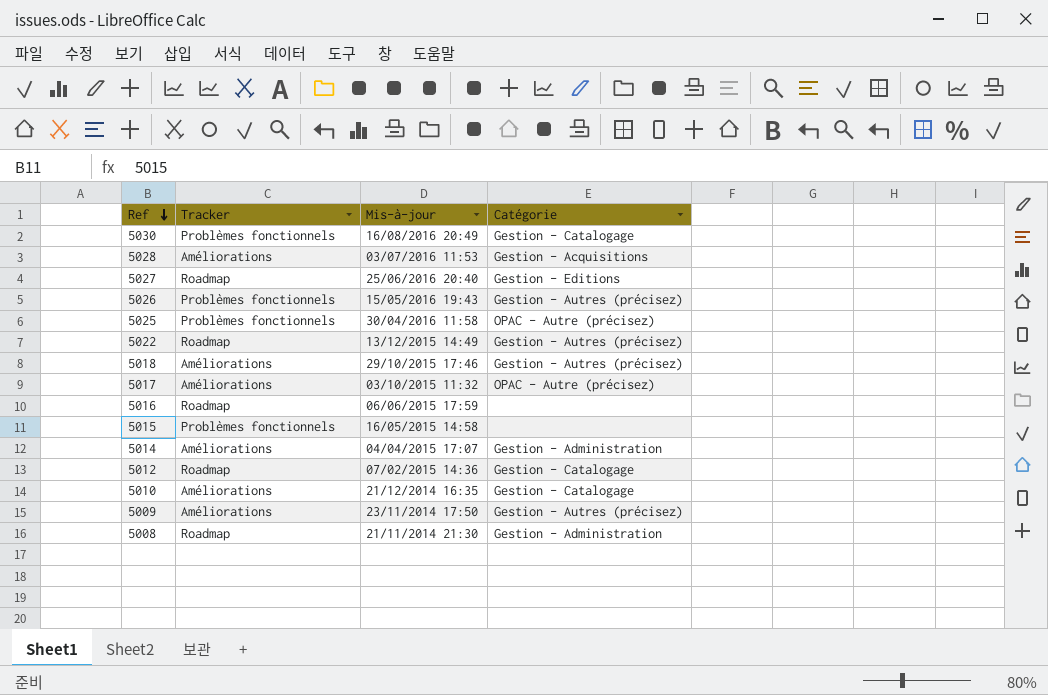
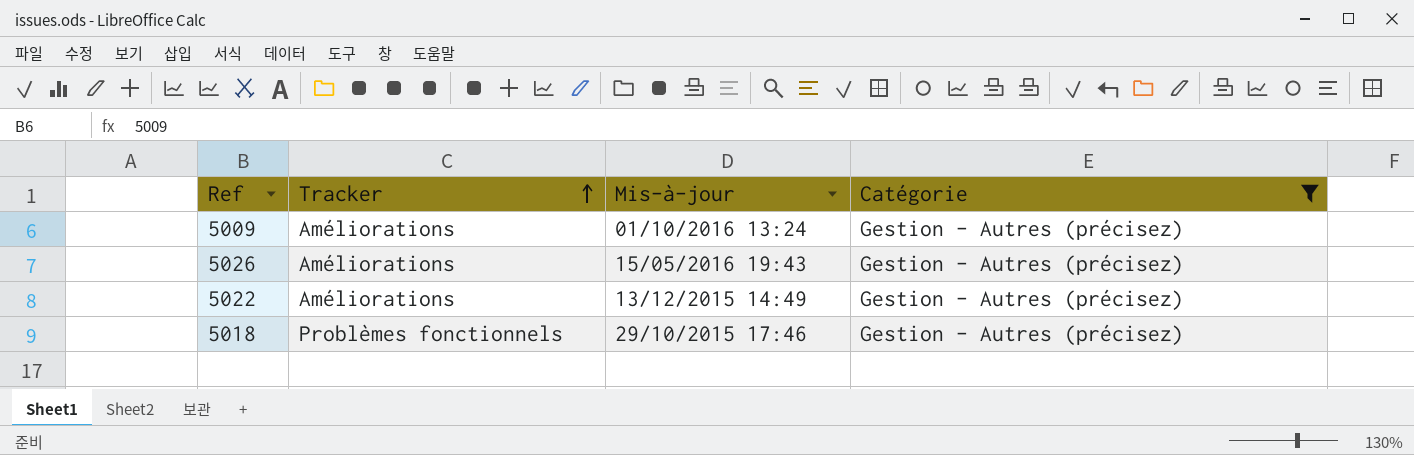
filter: none -> Catégorie = Gestion - Autres (précisez)
row order: Ref descending -> Tracker ascending
5009 | Mis-à-jour: 23/11/2014 17:50 -> 01/10/2016 13:24
5026 | Tracker: Problèmes fonctionnels -> Améliorations
5022 | Tracker: Roadmap -> Améliorations
5018 | Tracker: Améliorations -> Problèmes fonctionnels

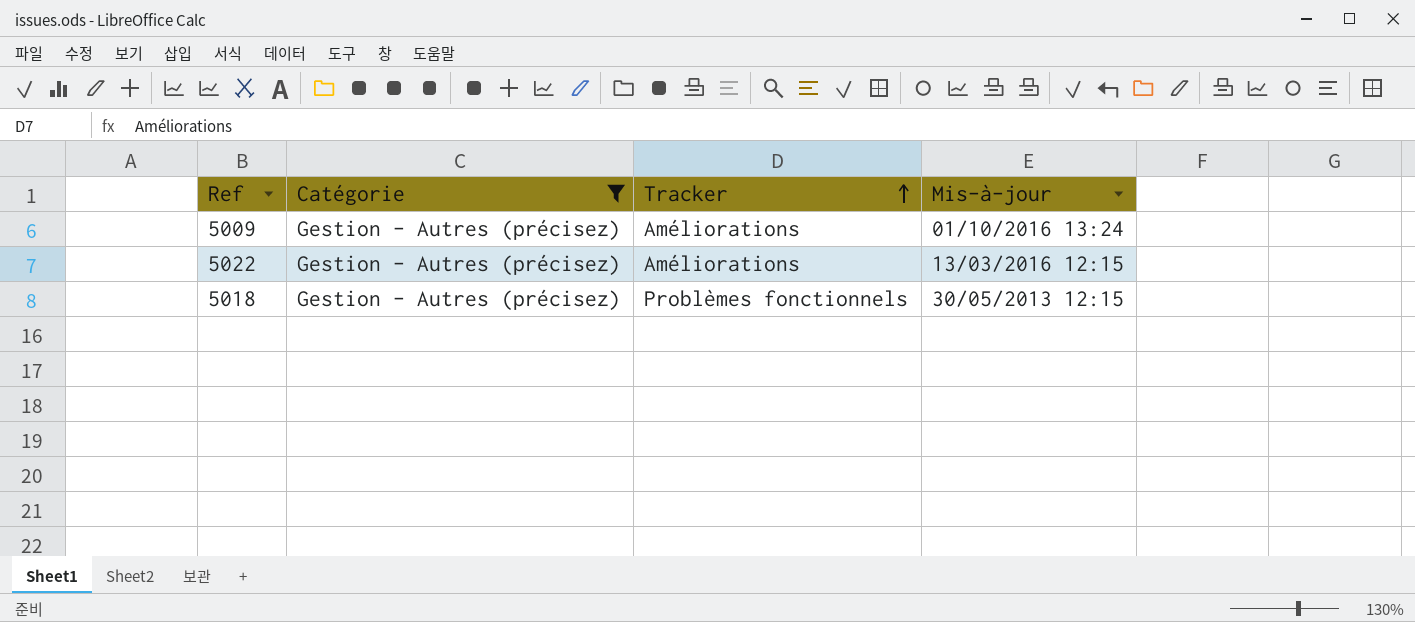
column Catégorie | position: 4 -> 2
row 5026: Améliorations | 15/05/2016 19:43 | Gestion - Autres (précisez) -> none
5022 | Mis-à-jour: 13/12/2015 14:49 -> 13/03/2016 12:15
5018 | Mis-à-jour: 29/10/2015 17:46 -> 30/05/2013 12:15

